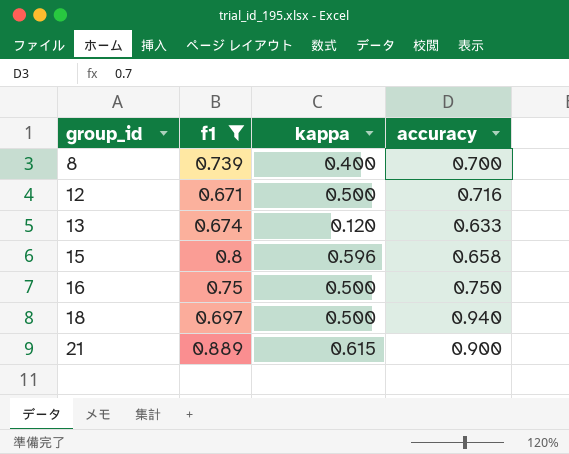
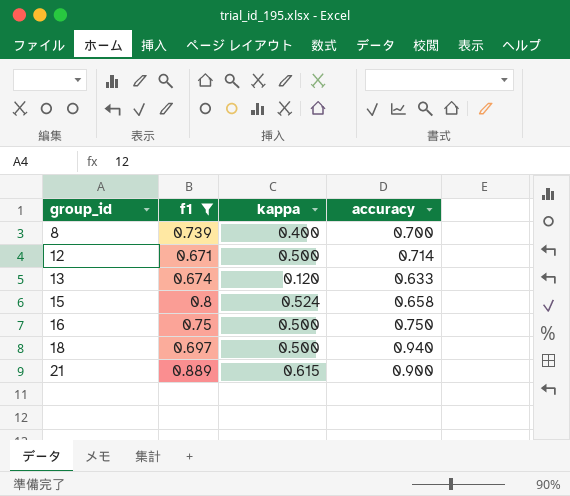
12 | accuracy: 0.716 -> 0.714
15 | kappa: 0.596 -> 0.524

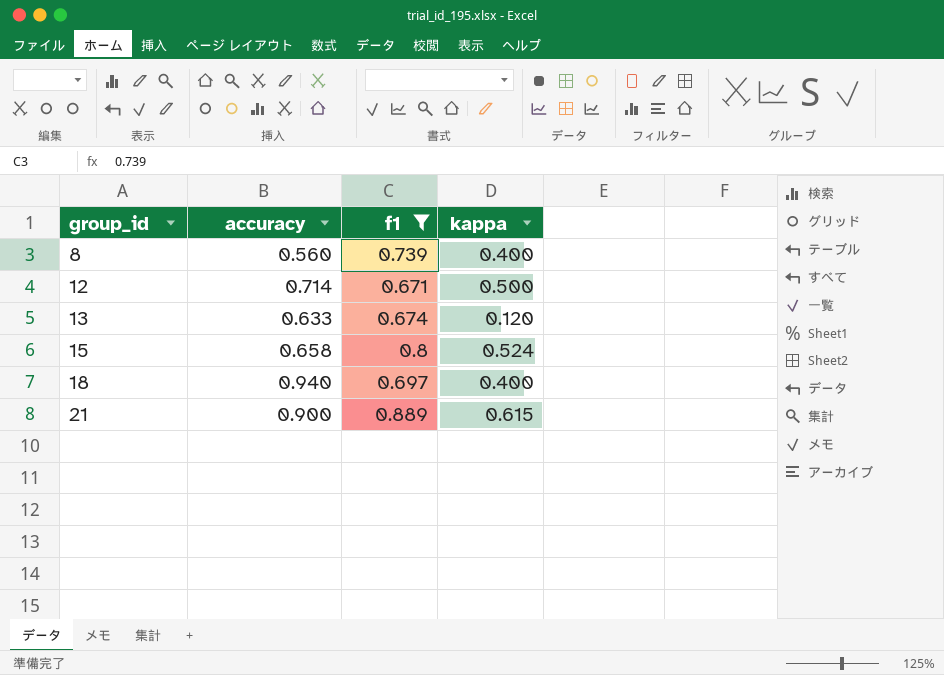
column accuracy | position: 4 -> 2
row 16: 0.75 | 0.500 | 0.750 -> none
8 | accuracy: 0.700 -> 0.560
18 | kappa: 0.500 -> 0.400

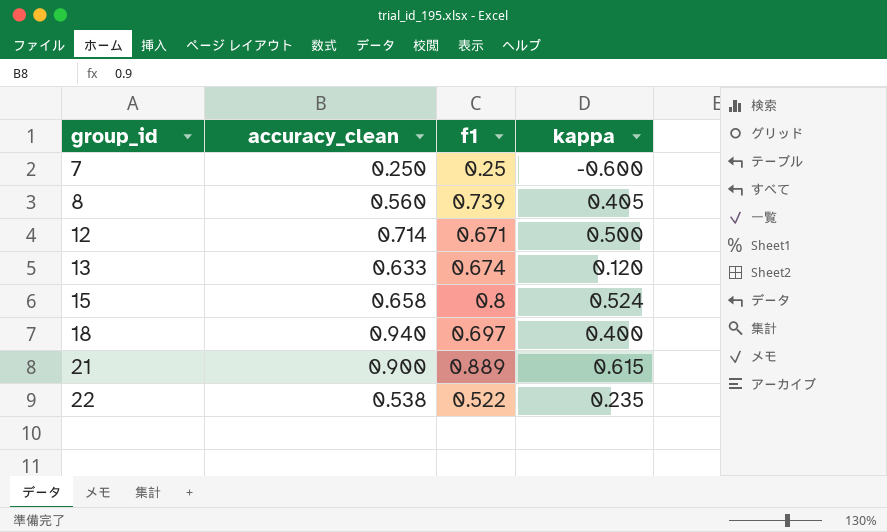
filter: f1 >= 0.671 -> none
column name: accuracy -> accuracy_clean
8 | kappa: 0.400 -> 0.405

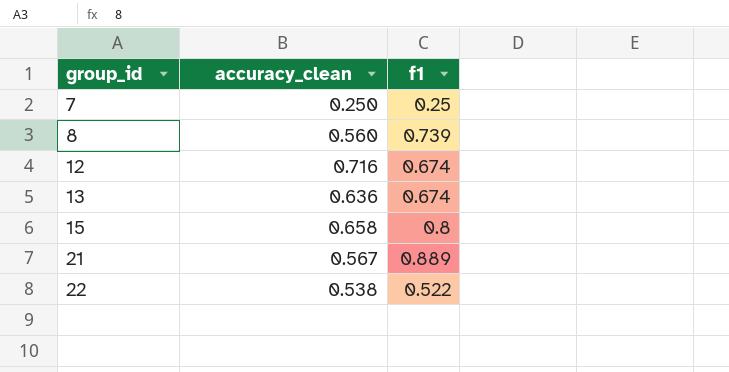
column kappa | position: 4 -> none
row 18: 0.940 | 0.697 | 0.400 -> none
12 | accuracy_clean: 0.714 -> 0.716
12 | f1: 0.671 -> 0.674
13 | accuracy_clean: 0.633 -> 0.636
21 | accuracy_clean: 0.900 -> 0.567

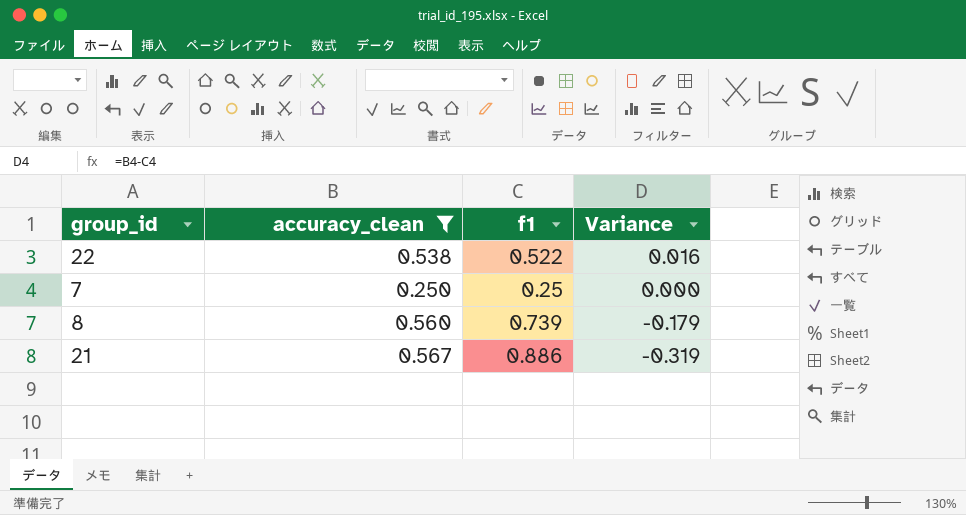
filter: none -> accuracy_clean <= 0.567
row order: group_id ascending -> Variance descending
column Variance | formula: none -> [accuracy_clean] - [f1]
21 | f1: 0.889 -> 0.886

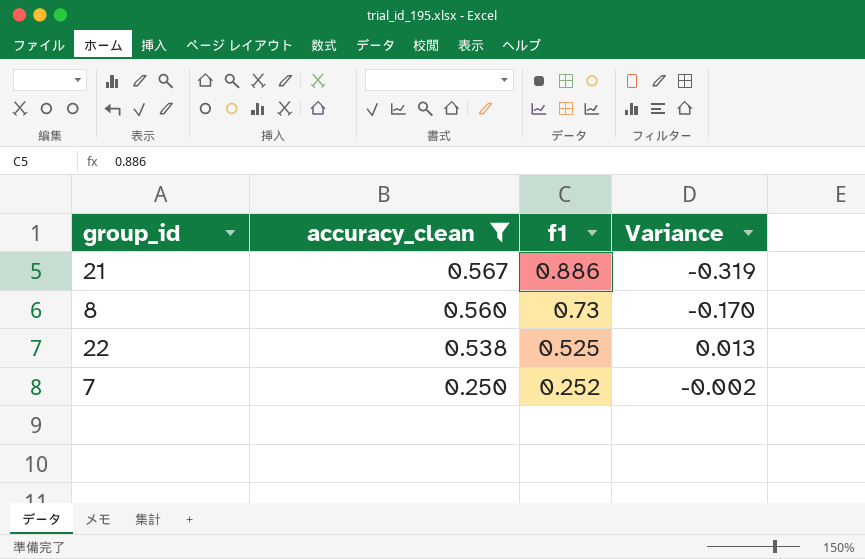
row order: Variance descending -> accuracy_clean descending
8 | f1: 0.739 -> 0.73
8 | Variance: -0.179 -> -0.170
22 | f1: 0.522 -> 0.525
22 | Variance: 0.016 -> 0.013
7 | f1: 0.25 -> 0.252
7 | Variance: 0.000 -> -0.002

